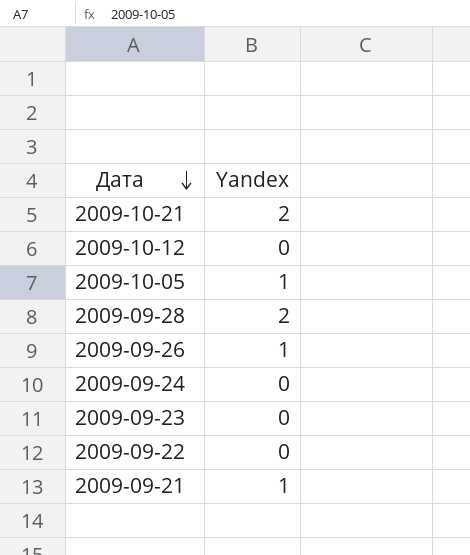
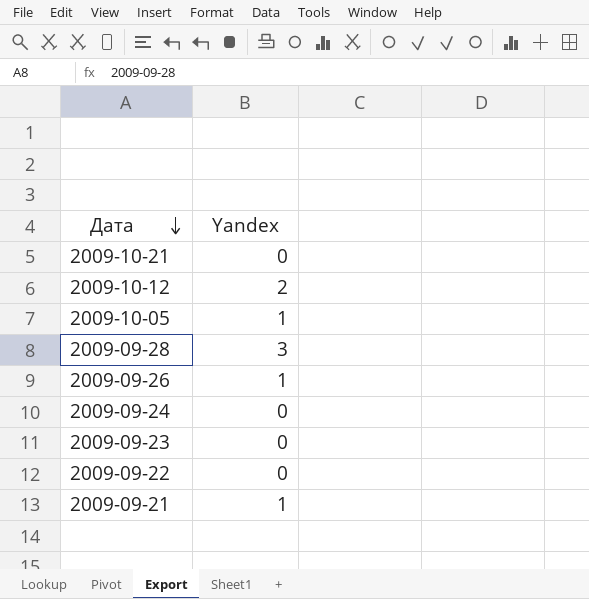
2009-10-21 | Yandex: 2 -> 0
2009-10-12 | Yandex: 0 -> 2
2009-09-28 | Yandex: 2 -> 3

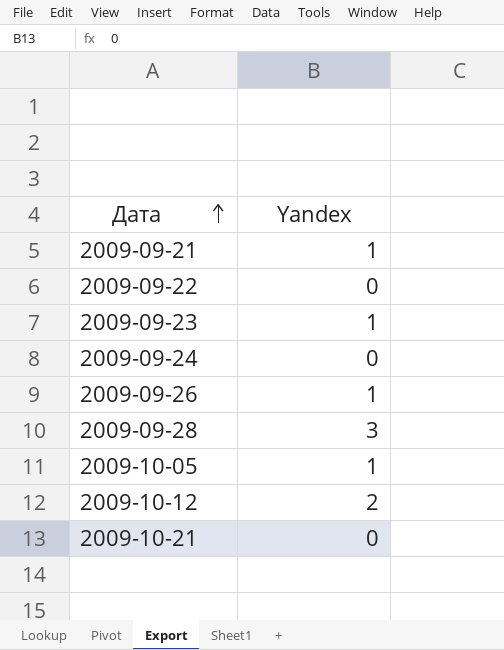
row order: Дата descending -> Дата ascending
2009-09-23 | Yandex: 0 -> 1

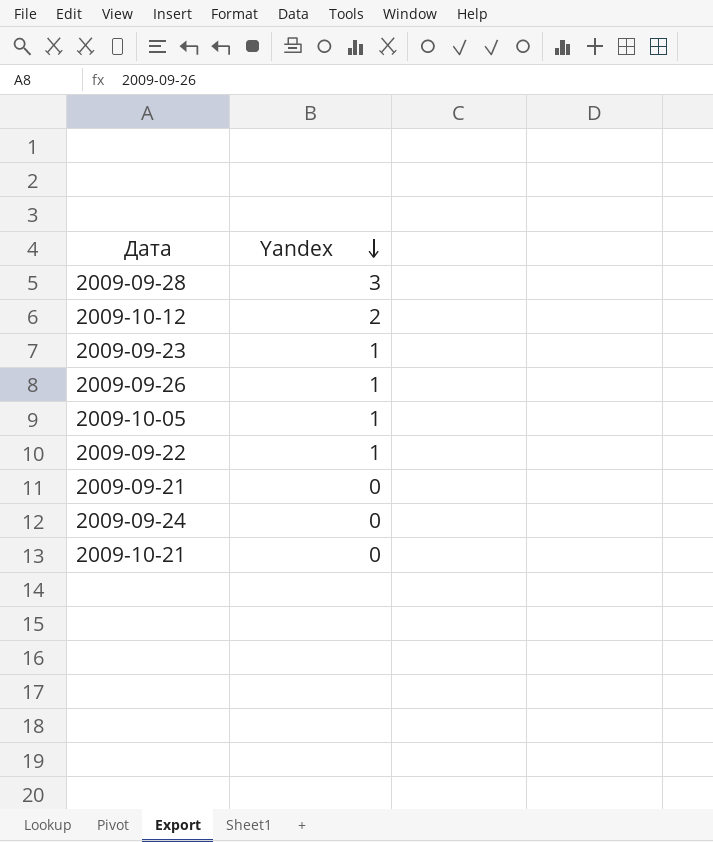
row order: Дата ascending -> Yandex descending
2009-09-22 | Yandex: 0 -> 1
2009-09-21 | Yandex: 1 -> 0

